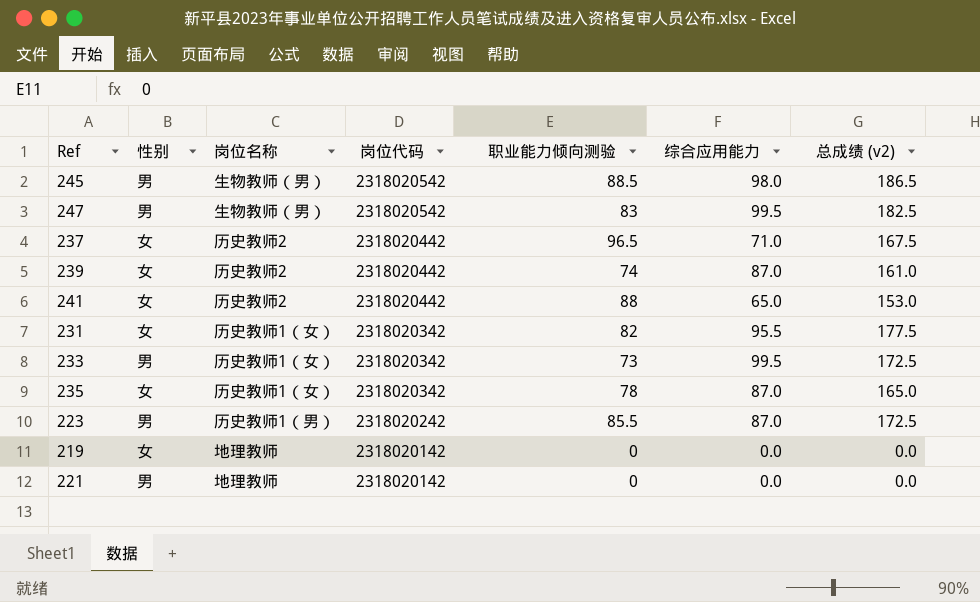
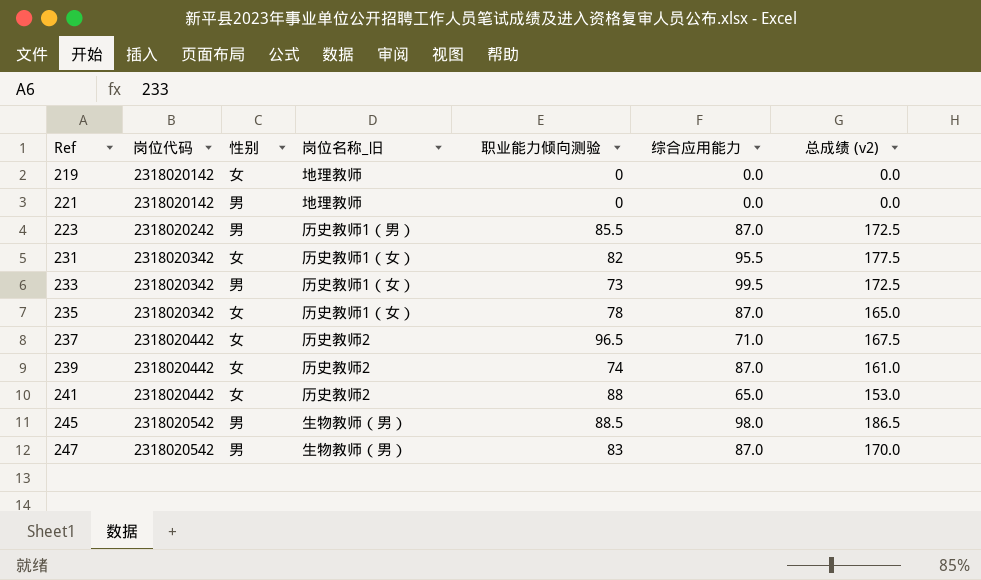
row order: 岗位代码 descending -> Ref ascending
column 岗位代码 | position: 4 -> 2
column name: 岗位名称 -> 岗位名称_旧
247 | 综合应用能力: 99.5 -> 87.0
247 | 总成绩 (v2): 182.5 -> 170.0

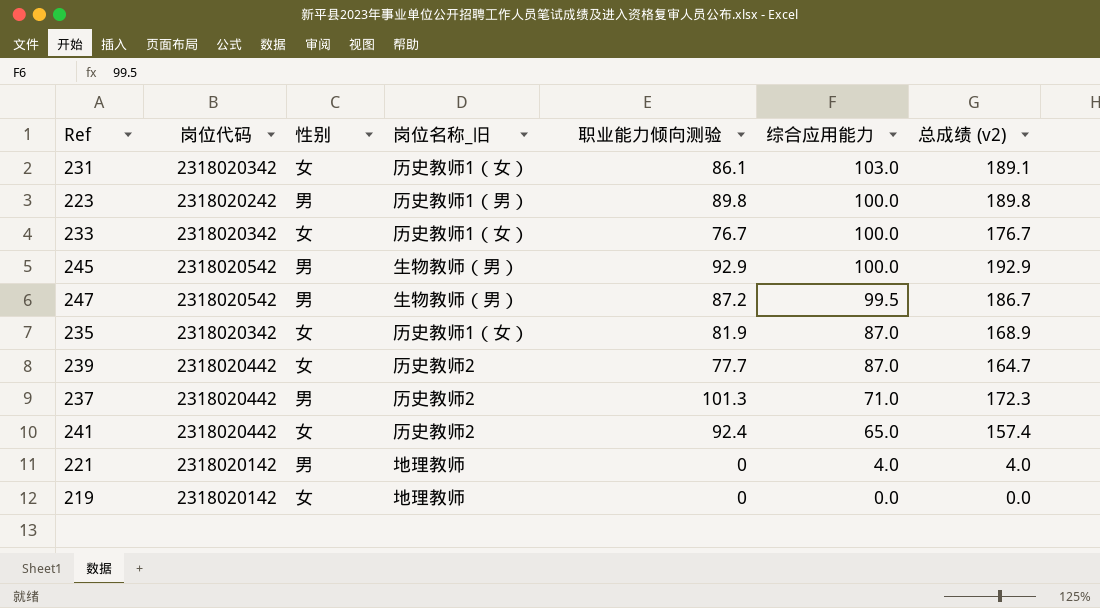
row order: Ref ascending -> 综合应用能力 descending
231 | 职业能力倾向测验: 82 -> 86.1
231 | 综合应用能力: 95.5 -> 103.0
231 | 总成绩 (v2): 177.5 -> 189.1
223 | 职业能力倾向测验: 85.5 -> 89.8
223 | 综合应用能力: 87.0 -> 100.0
223 | 总成绩 (v2): 172.5 -> 189.8
233 | 性别: 男 -> 女
233 | 职业能力倾向测验: 73 -> 76.7
233 | 综合应用能力: 99.5 -> 100.0
233 | 总成绩 (v2): 172.5 -> 176.7
245 | 职业能力倾向测验: 88.5 -> 92.9
245 | 综合应用能力: 98.0 -> 100.0
245 | 总成绩 (v2): 186.5 -> 192.9
247 | 职业能力倾向测验: 83 -> 87.2
247 | 综合应用能力: 87.0 -> 99.5
247 | 总成绩 (v2): 170.0 -> 186.7
235 | 职业能力倾向测验: 78 -> 81.9
235 | 总成绩 (v2): 165.0 -> 168.9
239 | 职业能力倾向测验: 74 -> 77.7
239 | 总成绩 (v2): 161.0 -> 164.7
237 | 性别: 女 -> 男
237 | 职业能力倾向测验: 96.5 -> 101.3
237 | 总成绩 (v2): 167.5 -> 172.3
241 | 职业能力倾向测验: 88 -> 92.4
241 | 总成绩 (v2): 153.0 -> 157.4
221 | 综合应用能力: 0.0 -> 4.0
221 | 总成绩 (v2): 0.0 -> 4.0

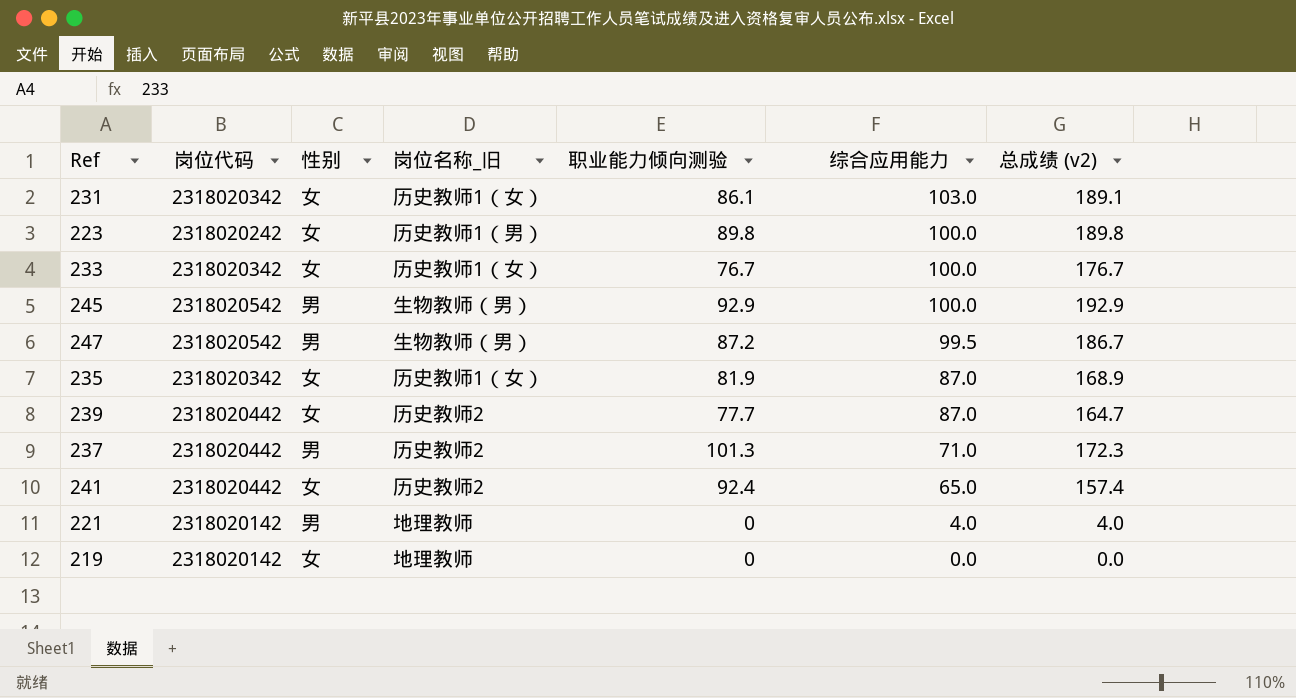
223 | 性别: 男 -> 女

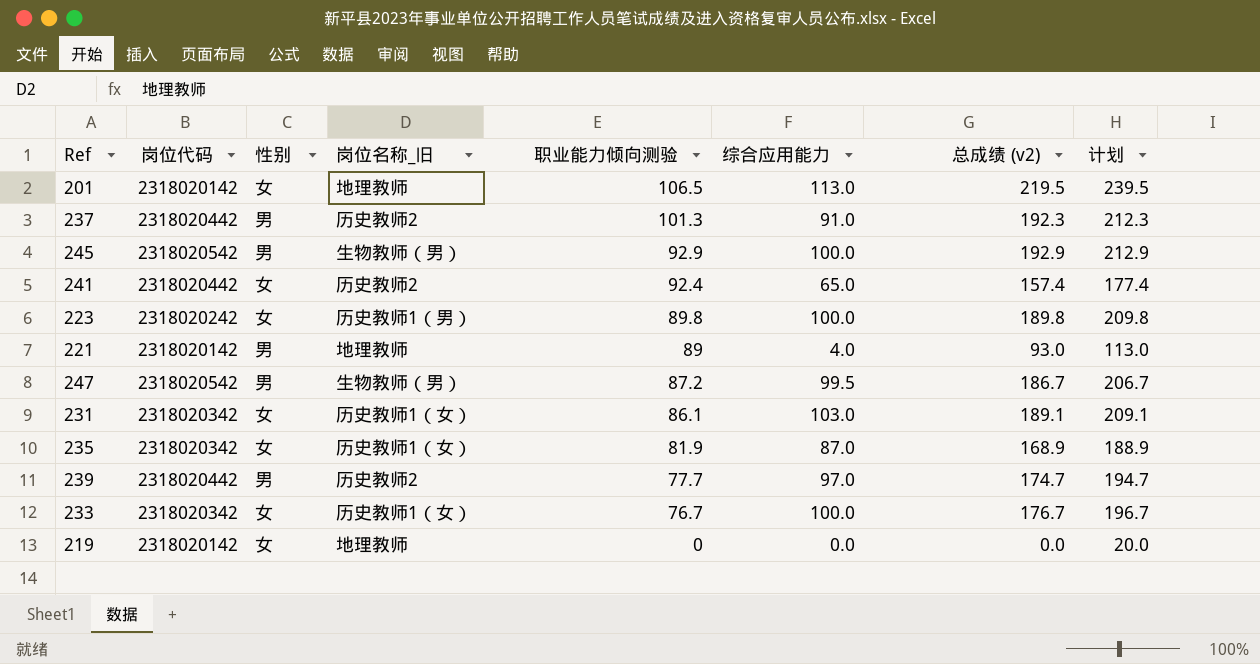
row order: 综合应用能力 descending -> 职业能力倾向测验 descending
column 计划 | formula: none -> [总成绩 (v2)] + 20
row 201: none -> 2318020142 | 女 | 地理教师 | 106.5 | 113.0 | 219.5 | 239.5
237 | 综合应用能力: 71.0 -> 91.0
237 | 总成绩 (v2): 172.3 -> 192.3
221 | 职业能力倾向测验: 0 -> 89
221 | 总成绩 (v2): 4.0 -> 93.0
239 | 性别: 女 -> 男
239 | 综合应用能力: 87.0 -> 97.0
239 | 总成绩 (v2): 164.7 -> 174.7

